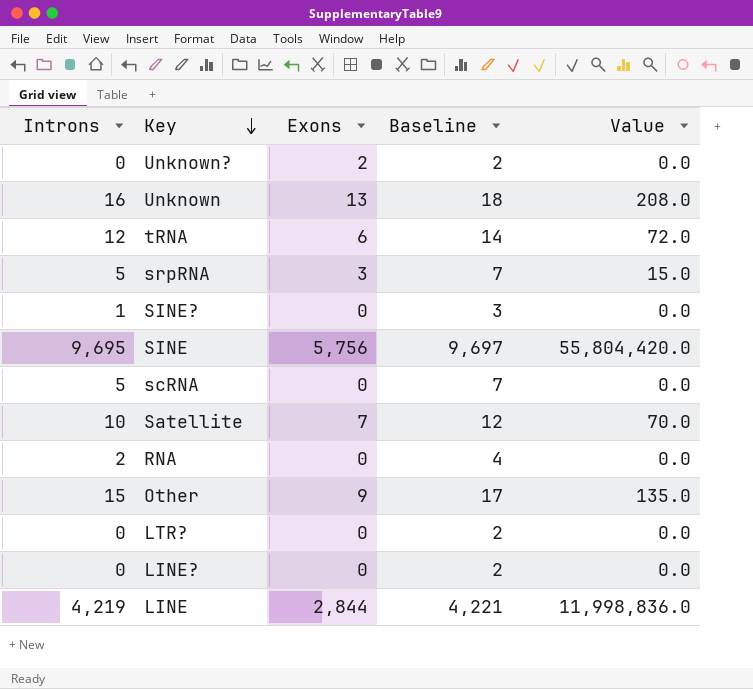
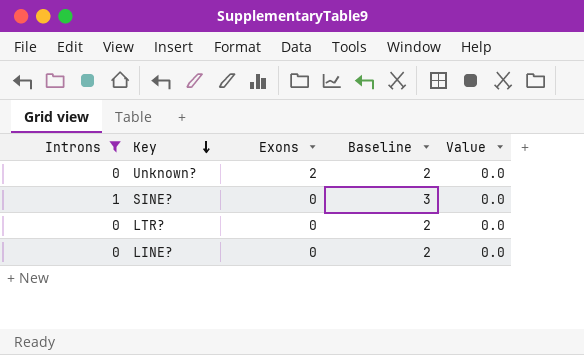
filter: none -> Introns <= 1

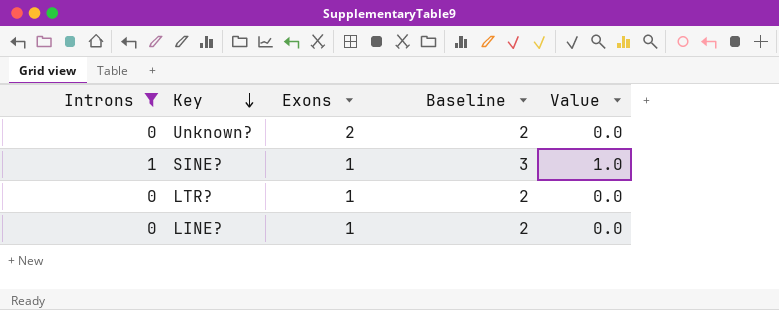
SINE? | Exons: 0 -> 1
SINE? | Value: 0.0 -> 1.0
LTR? | Exons: 0 -> 1
LINE? | Exons: 0 -> 1

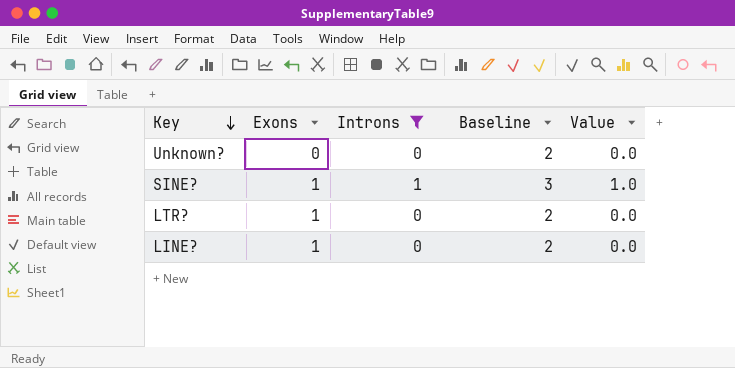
column Introns | position: 1 -> 3
Unknown? | Exons: 2 -> 0

